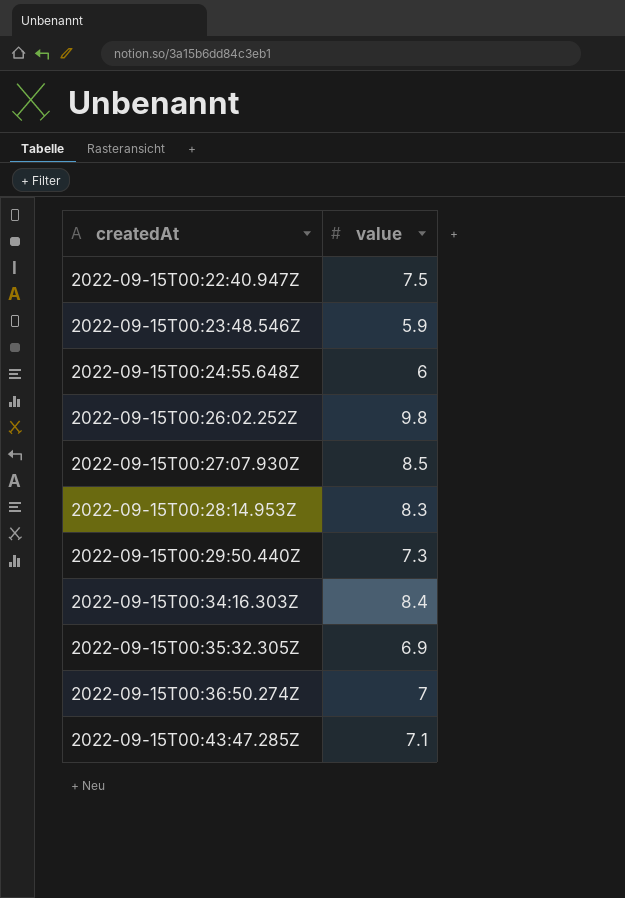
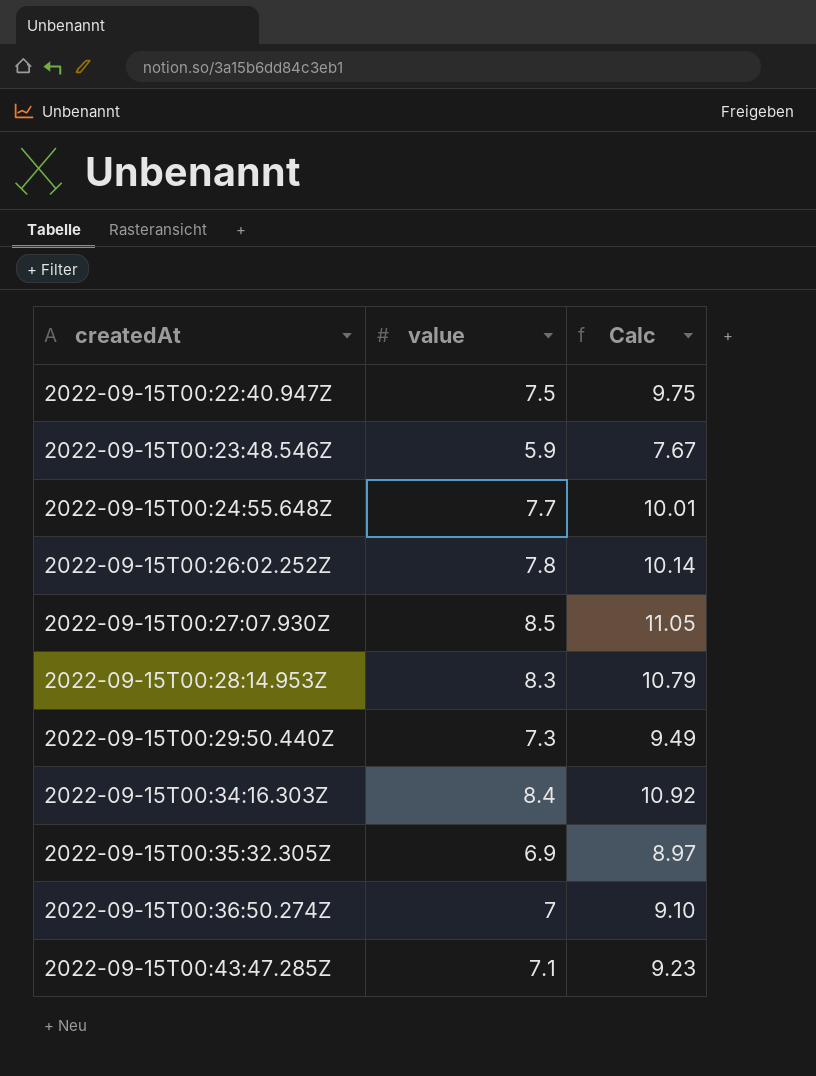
column Calc | formula: none -> [value] * 1.3
2022-09-15T00:24:55.648Z | value: 6 -> 7.7
2022-09-15T00:26:02.252Z | value: 9.8 -> 7.8

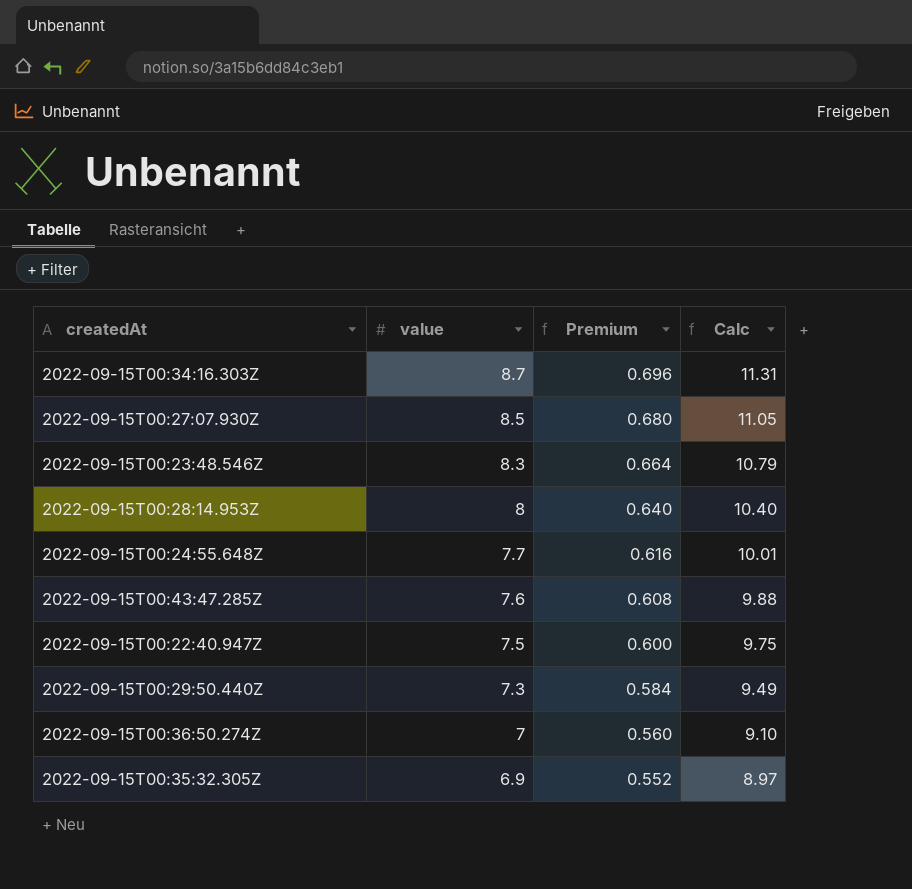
row order: createdAt ascending -> value descending
column Premium | formula: none -> [value] * 0.08
row 2022-09-15T00:26:02.252Z: 7.8 | 10.14 -> none
2022-09-15T00:34:16.303Z | value: 8.4 -> 8.7
2022-09-15T00:34:16.303Z | Calc: 10.92 -> 11.31
2022-09-15T00:23:48.546Z | value: 5.9 -> 8.3
2022-09-15T00:23:48.546Z | Calc: 7.67 -> 10.79
2022-09-15T00:28:14.953Z | value: 8.3 -> 8
2022-09-15T00:28:14.953Z | Calc: 10.79 -> 10.40
2022-09-15T00:43:47.285Z | value: 7.1 -> 7.6
2022-09-15T00:43:47.285Z | Calc: 9.23 -> 9.88

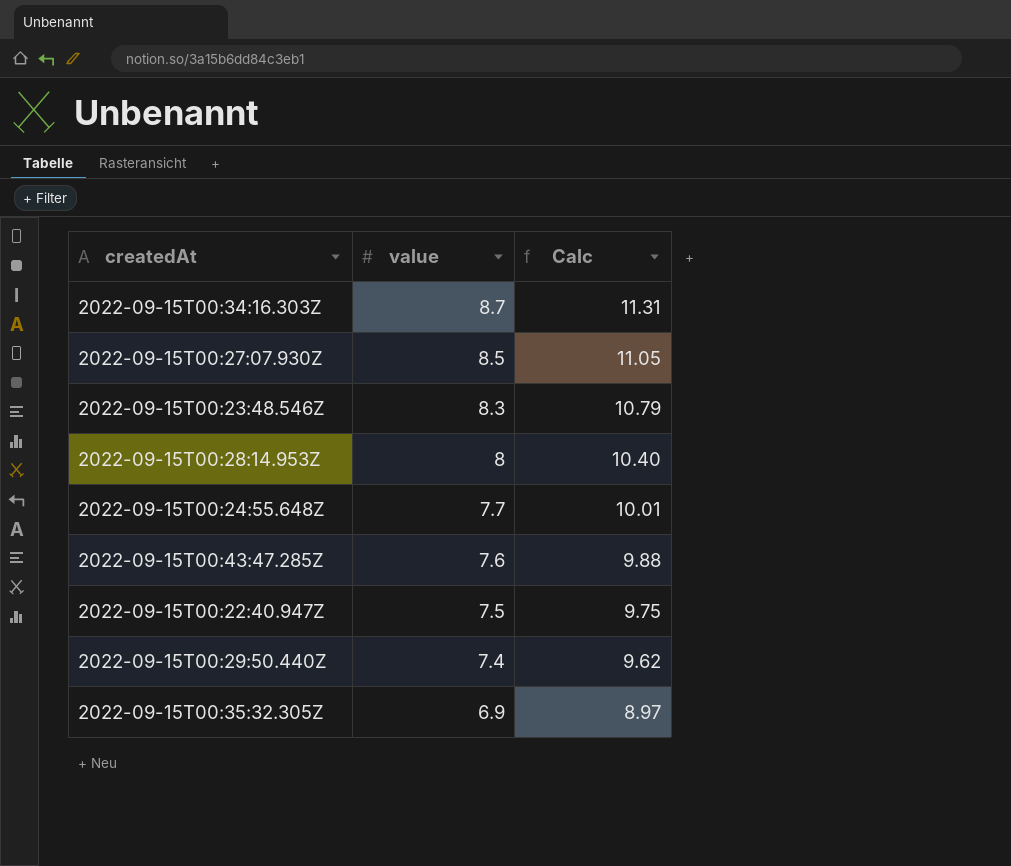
column Premium | formula: [value] * 0.08 -> none
row 2022-09-15T00:36:50.274Z: 7 | 0.560 | 9.10 -> none
2022-09-15T00:29:50.440Z | value: 7.3 -> 7.4
2022-09-15T00:29:50.440Z | Calc: 9.49 -> 9.62

